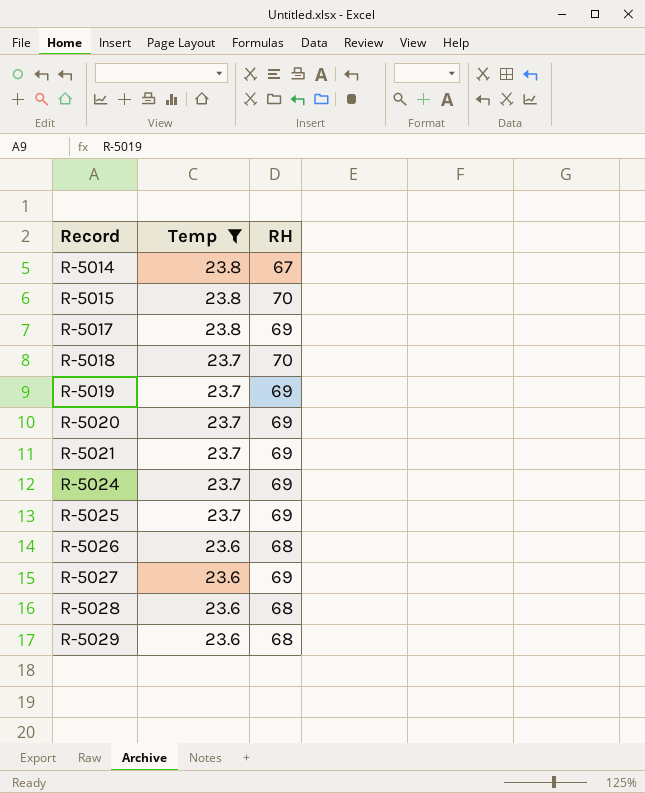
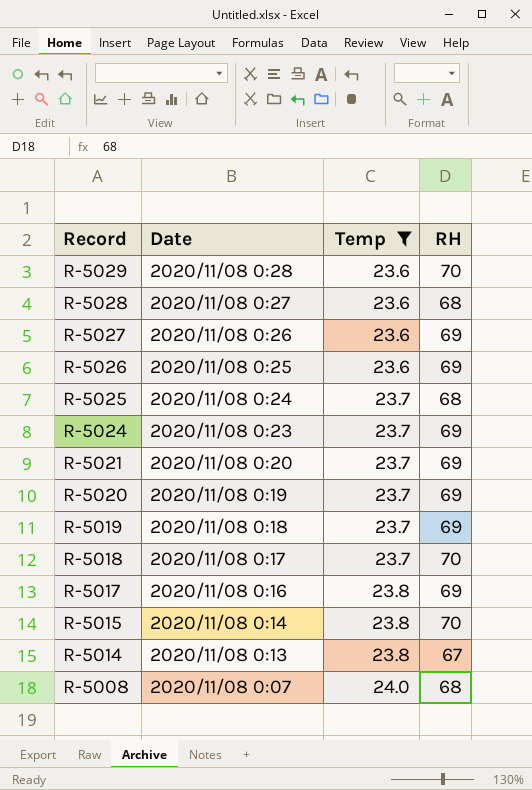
row order: Record ascending -> Record descending
column Date | position: none -> 2
R-5029 | RH: 68 -> 70
R-5026 | RH: 68 -> 69
R-5025 | RH: 69 -> 68
row R-5008: none -> 2020/11/08 0:07 | 24.0 | 68

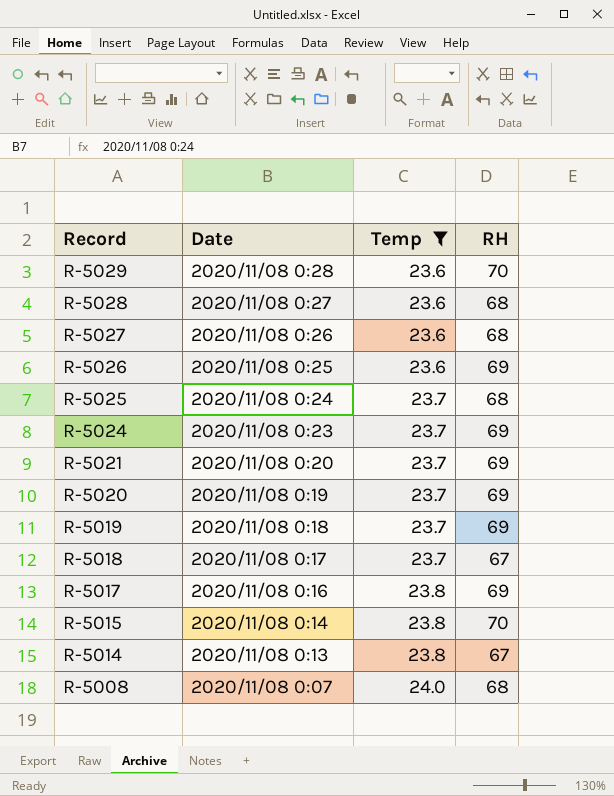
R-5027 | RH: 69 -> 68
R-5018 | RH: 70 -> 67

